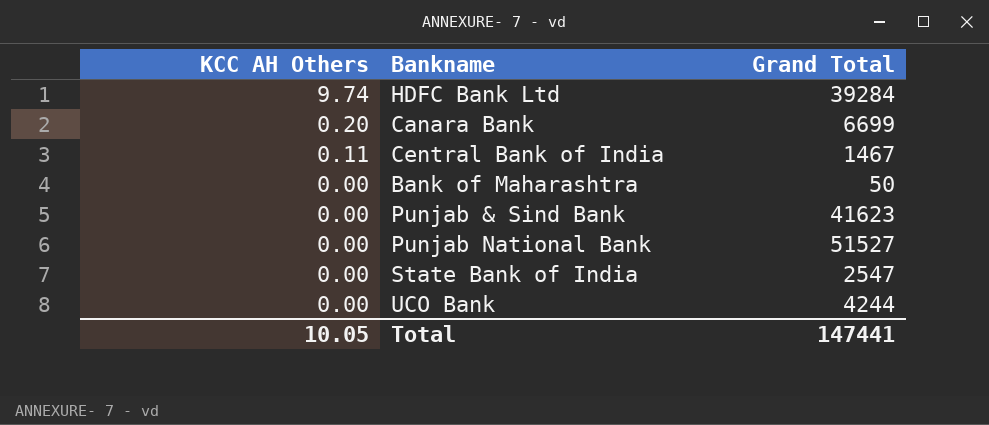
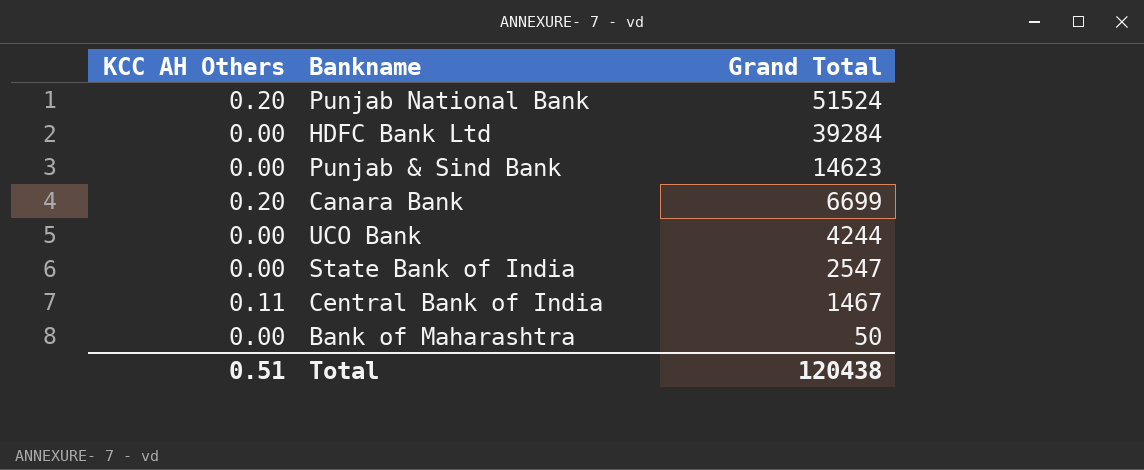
row order: KCC AH Others descending -> Grand Total descending
Punjab National Bank | KCC AH Others: 0.00 -> 0.20
Punjab National Bank | Grand Total: 51527 -> 51524
HDFC Bank Ltd | KCC AH Others: 9.74 -> 0.00
Punjab & Sind Bank | Grand Total: 41623 -> 14623
Total | KCC AH Others: 10.05 -> 0.51
Total | Grand Total: 147441 -> 120438

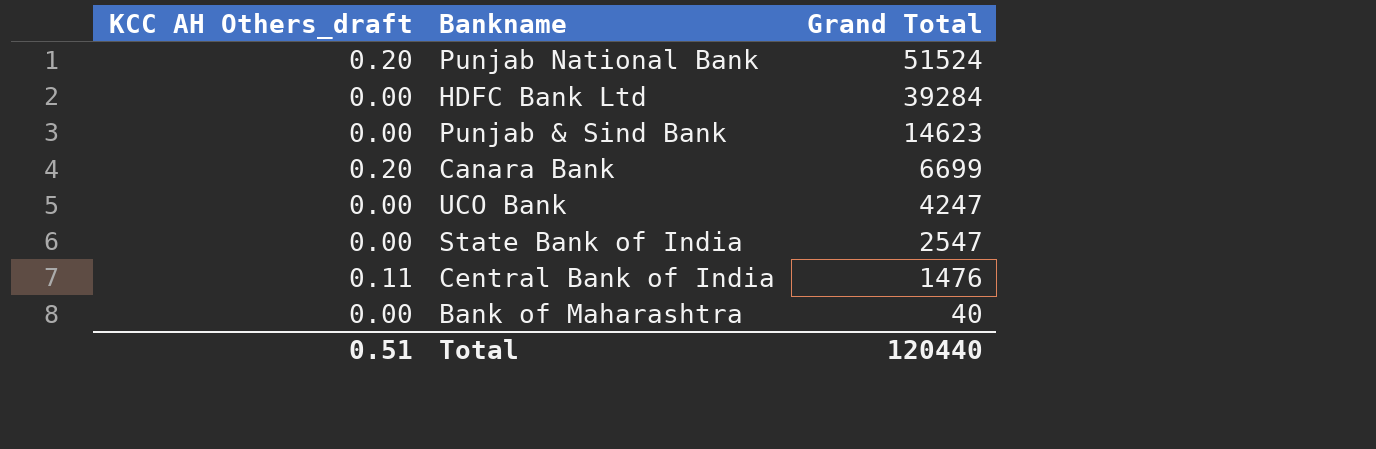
column name: KCC AH Others -> KCC AH Others_draft
UCO Bank | Grand Total: 4244 -> 4247
Central Bank of India | Grand Total: 1467 -> 1476
Bank of Maharashtra | Grand Total: 50 -> 40
Total | Grand Total: 120438 -> 120440

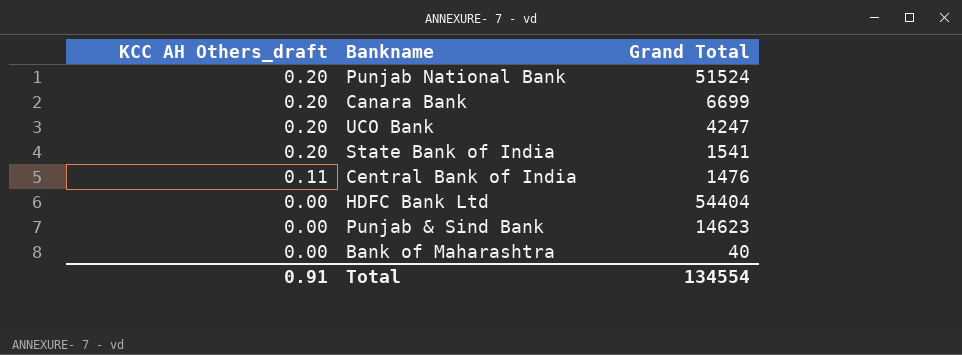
row order: Grand Total descending -> KCC AH Others_draft descending
UCO Bank | KCC AH Others_draft: 0.00 -> 0.20
State Bank of India | KCC AH Others_draft: 0.00 -> 0.20
State Bank of India | Grand Total: 2547 -> 1541
HDFC Bank Ltd | Grand Total: 39284 -> 54404
Total | KCC AH Others_draft: 0.51 -> 0.91
Total | Grand Total: 120440 -> 134554

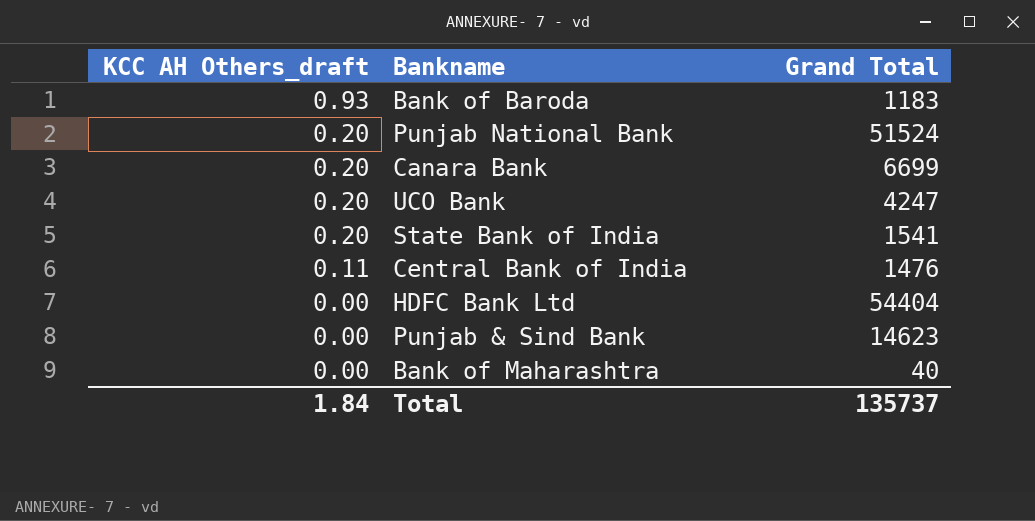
row Bank of Baroda: none -> 0.93 | 1183
Total | KCC AH Others_draft: 0.91 -> 1.84
Total | Grand Total: 134554 -> 135737

